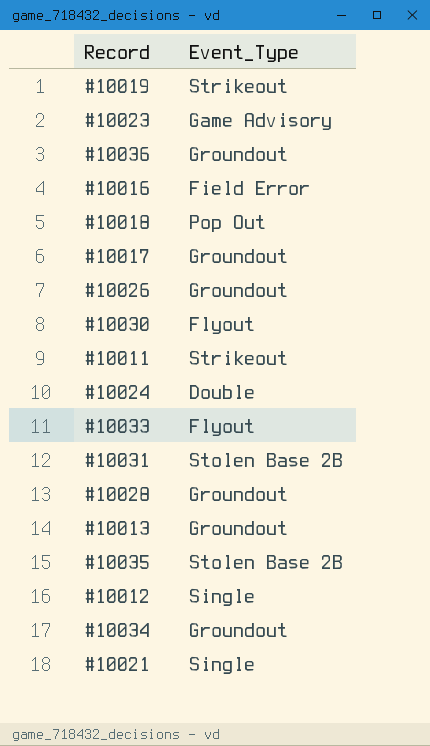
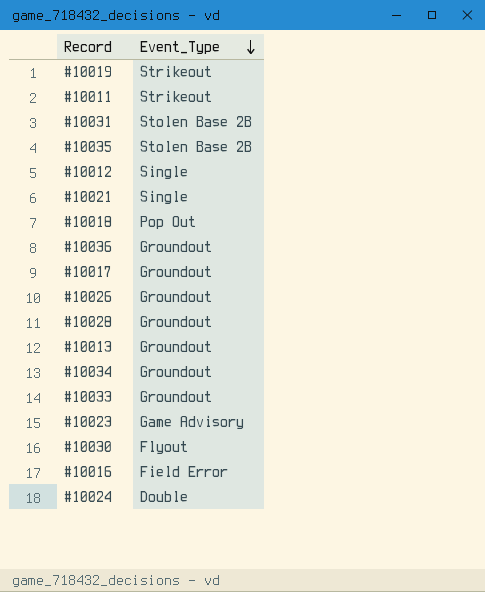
row order: none -> Event_Type descending
#10033 | Event_Type: Flyout -> Groundout

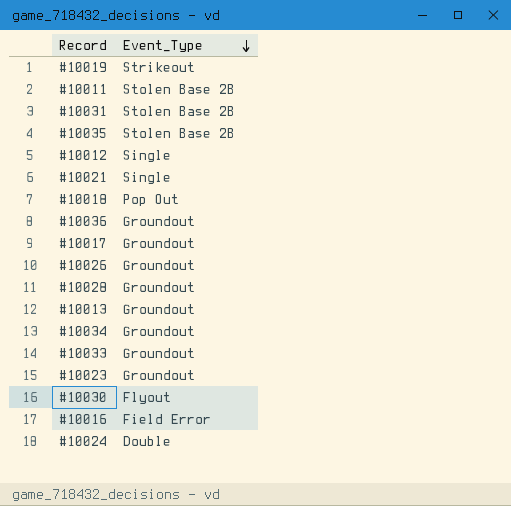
#10011 | Event_Type: Strikeout -> Stolen Base 2B
#10023 | Event_Type: Game Advisory -> Groundout

